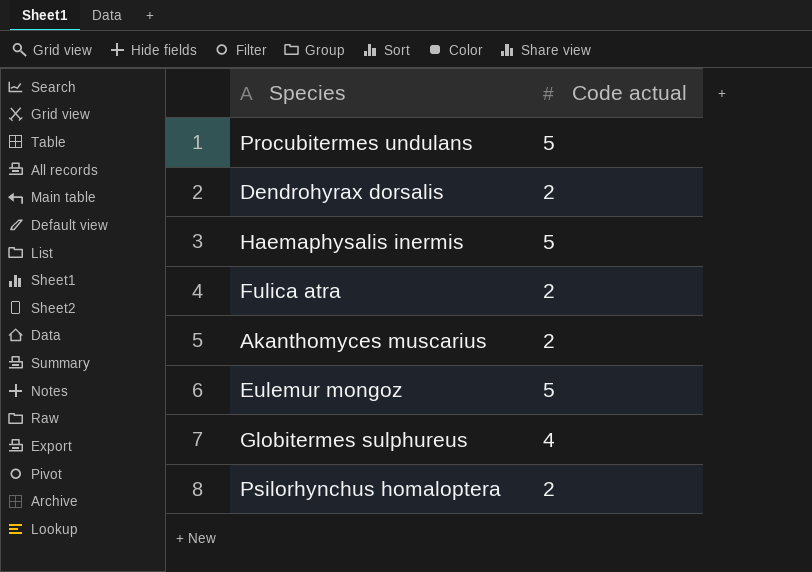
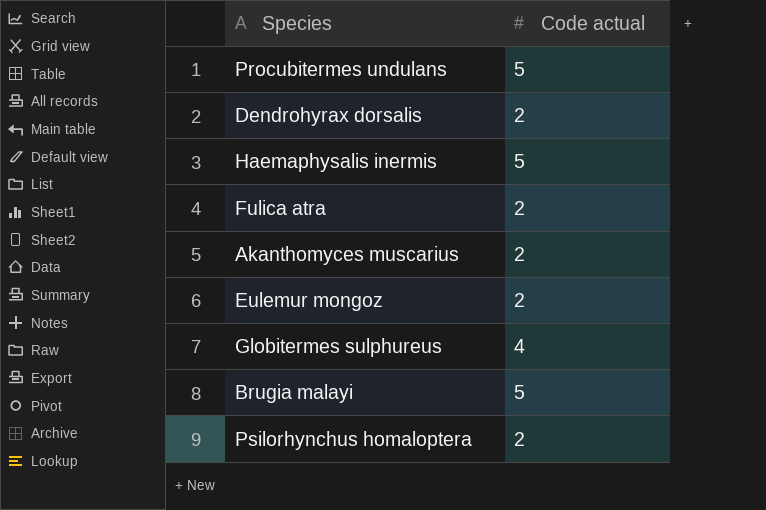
Eulemur mongoz | Code actual: 5 -> 2
row Brugia malayi: none -> 5

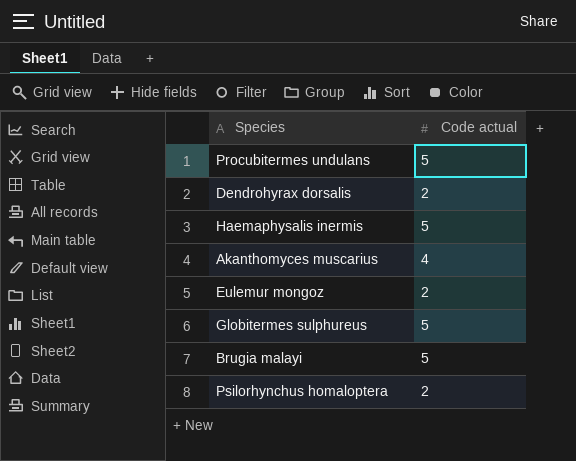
row Fulica atra: 2 -> none
Akanthomyces muscarius | Code actual: 2 -> 4
Globitermes sulphureus | Code actual: 4 -> 5

